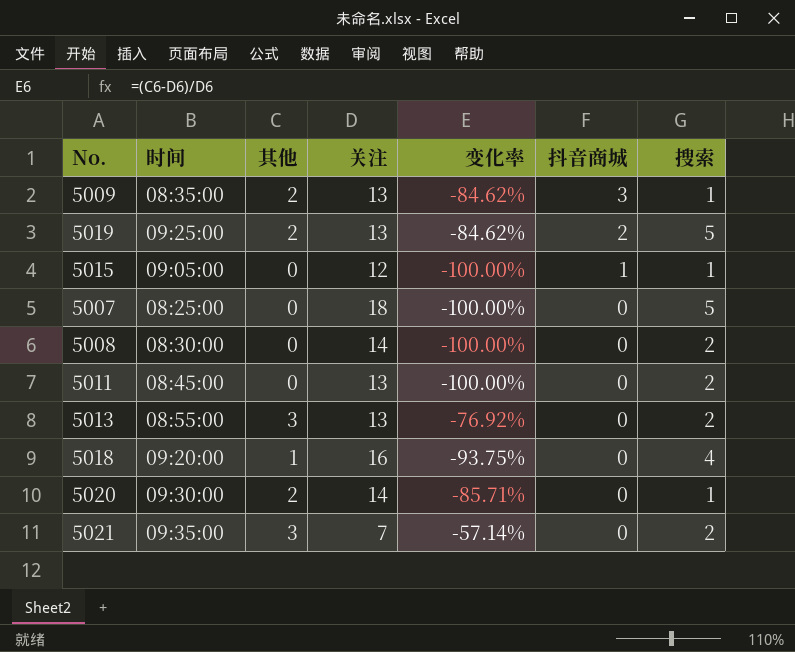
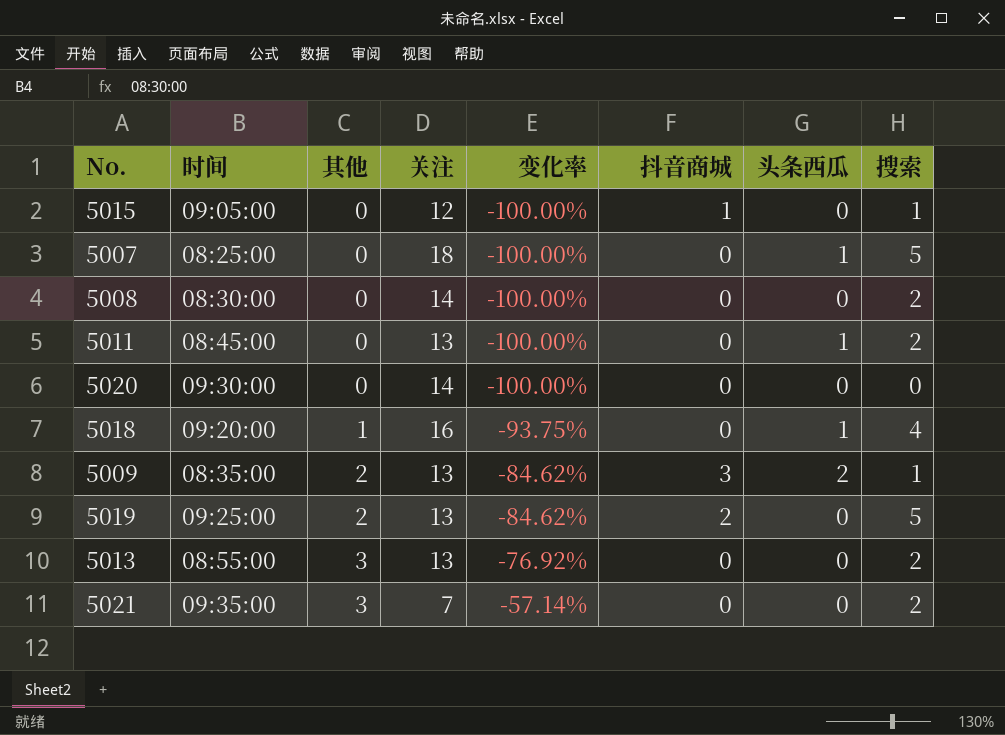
row order: 抖音商城 descending -> 其他 ascending
column 头条西瓜 | position: none -> 7
5020 | 其他: 2 -> 0
5020 | 变化率: -85.71% -> -100.00%
5020 | 搜索: 1 -> 0

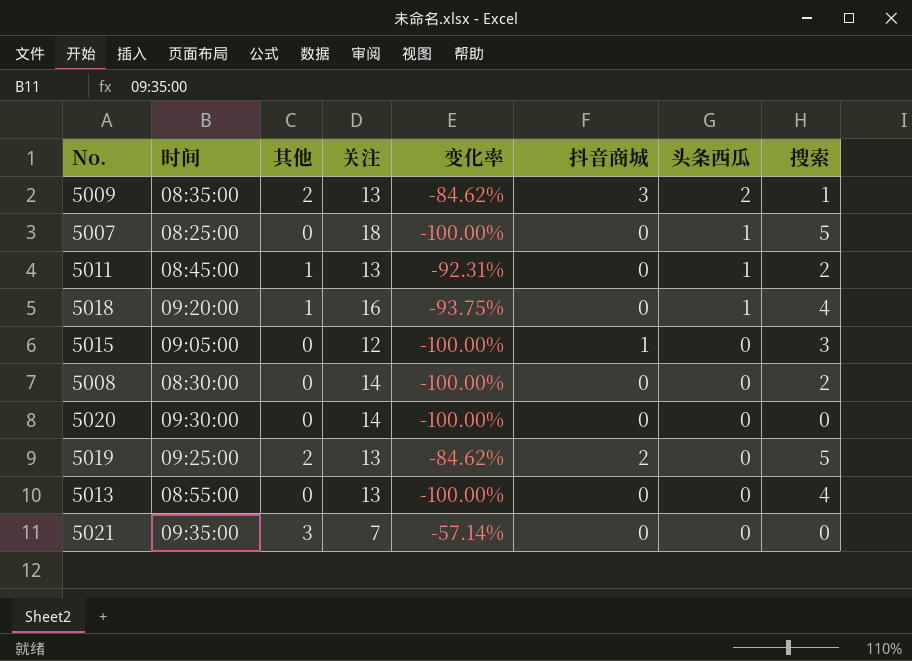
row order: 其他 ascending -> 头条西瓜 descending
5011 | 其他: 0 -> 1
5011 | 变化率: -100.00% -> -92.31%
5015 | 搜索: 1 -> 3
5013 | 其他: 3 -> 0
5013 | 变化率: -76.92% -> -100.00%
5013 | 搜索: 2 -> 4
5021 | 搜索: 2 -> 0

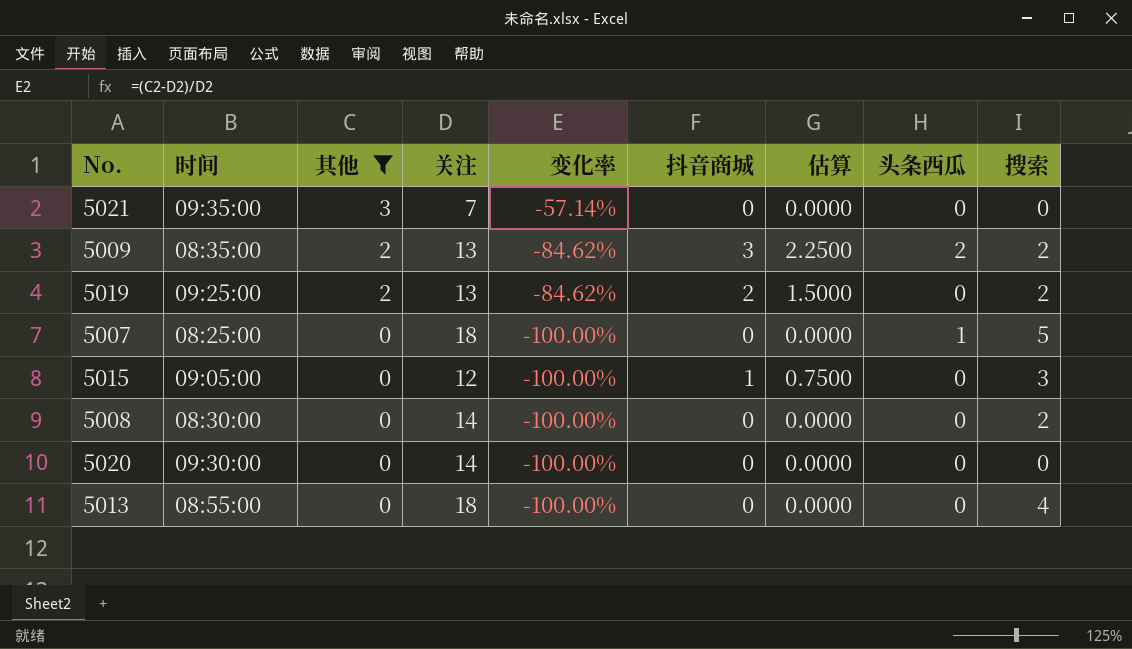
filter: none -> 其他 != 1
row order: 头条西瓜 descending -> 其他 descending
column 估算 | formula: none -> [抖音商城] * 0.75
5009 | 搜索: 1 -> 2
5019 | 搜索: 5 -> 2
5013 | 关注: 13 -> 18

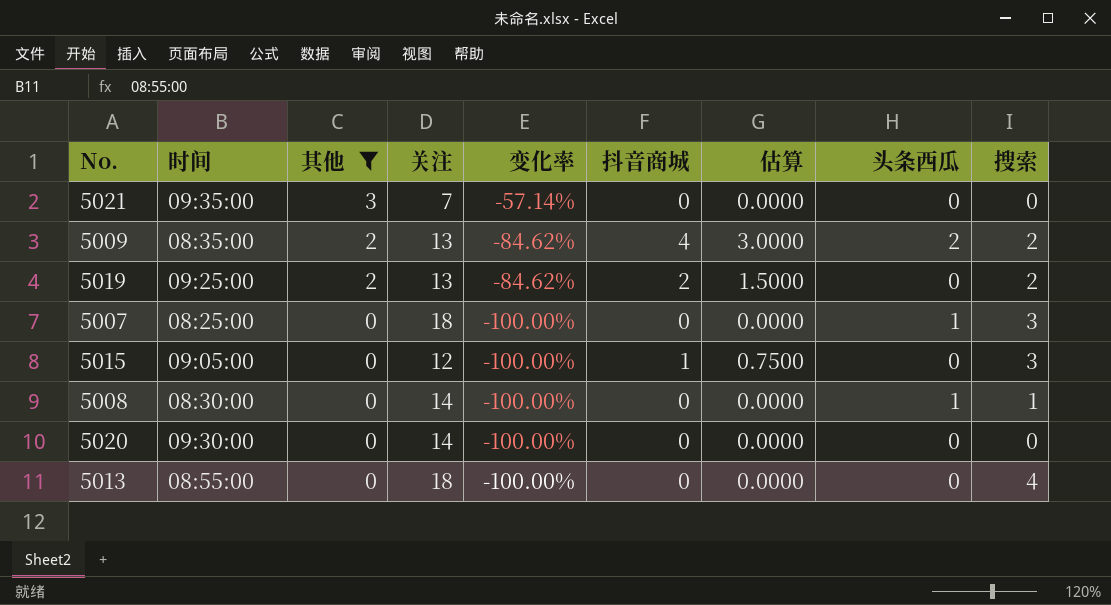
5009 | 抖音商城: 3 -> 4
5009 | 估算: 2.2500 -> 3.0000
5007 | 搜索: 5 -> 3
5008 | 头条西瓜: 0 -> 1
5008 | 搜索: 2 -> 1

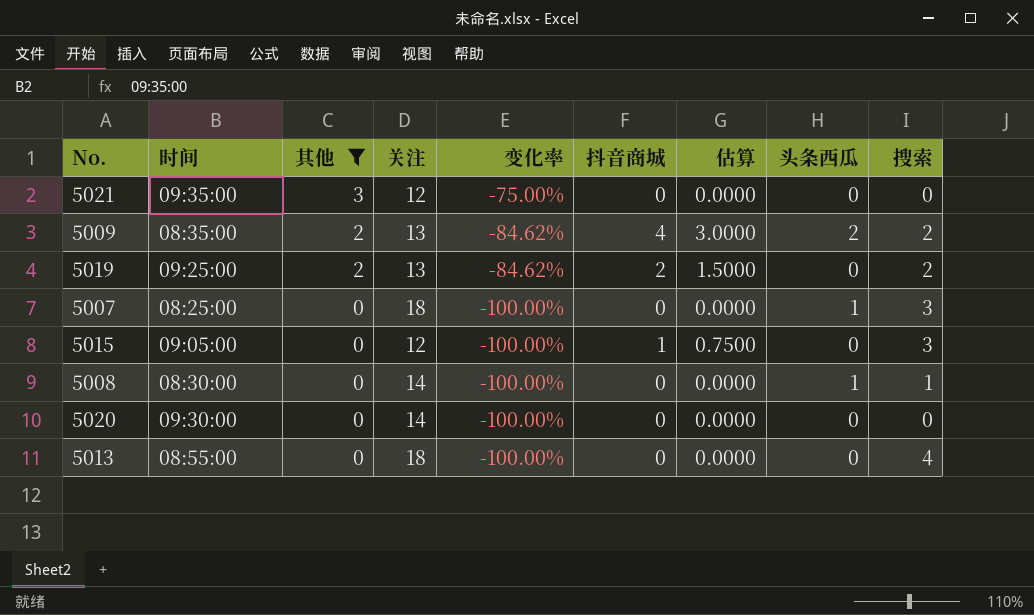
5021 | 关注: 7 -> 12
5021 | 变化率: -57.14% -> -75.00%

